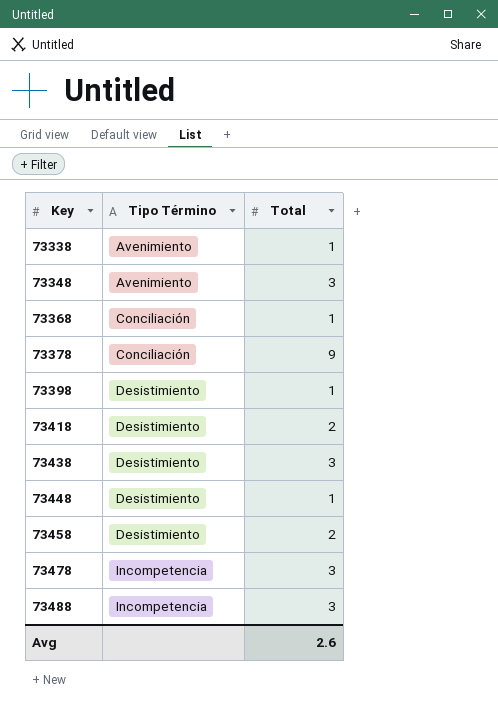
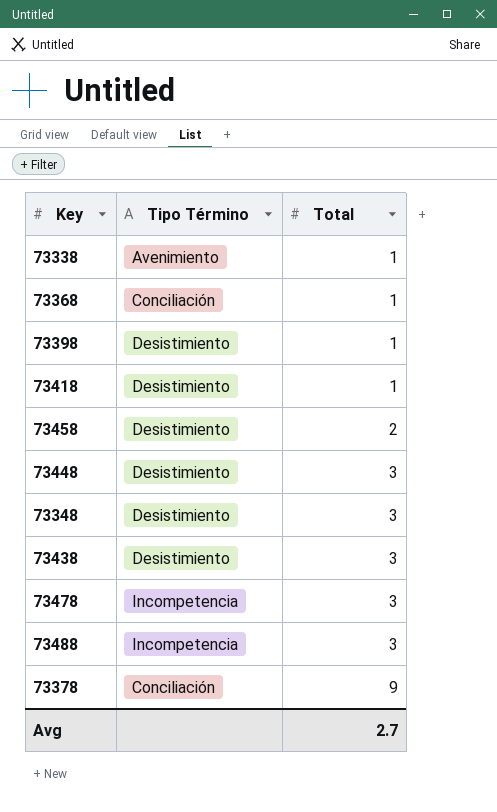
row order: Key ascending -> Total ascending
73418 | Total: 2 -> 1
73448 | Total: 1 -> 3
73348 | Tipo Término: Avenimiento -> Desistimiento
Avg | Total: 2.6 -> 2.7

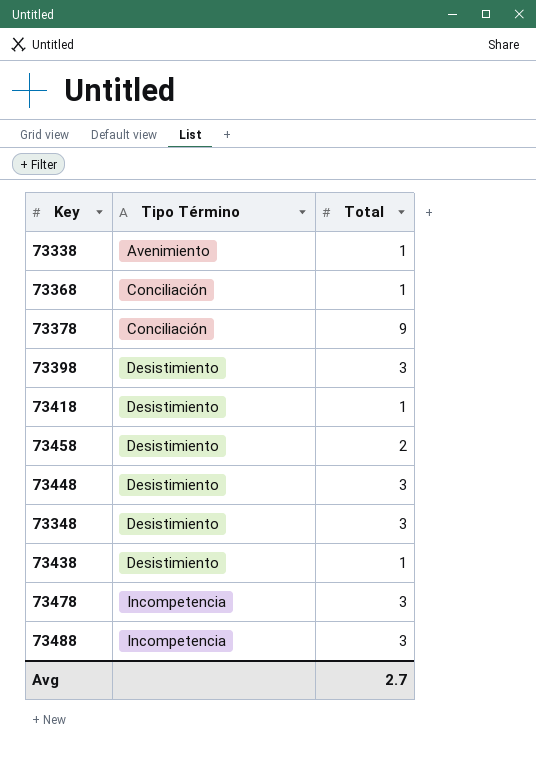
row order: Total ascending -> Tipo Término ascending
73398 | Total: 1 -> 3
73438 | Total: 3 -> 1

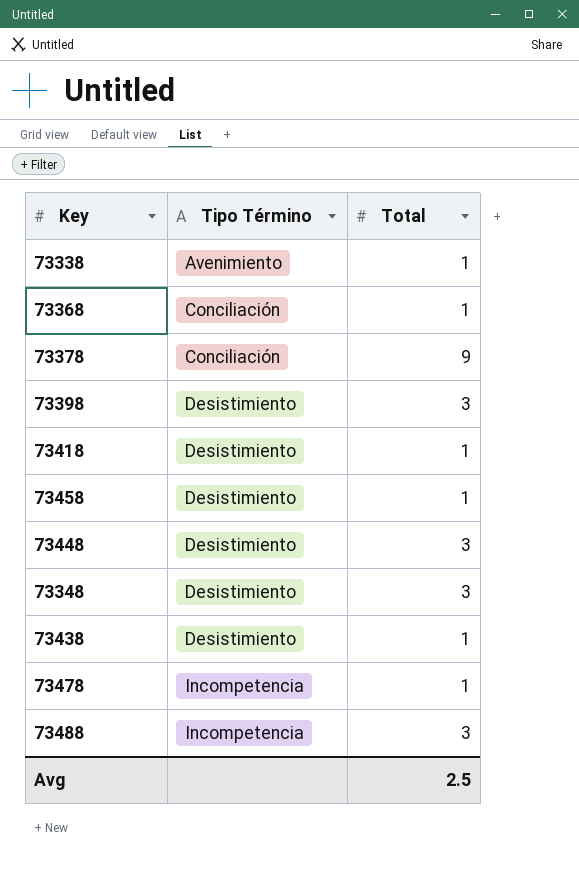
73458 | Total: 2 -> 1
73478 | Total: 3 -> 1
Avg | Total: 2.7 -> 2.5

